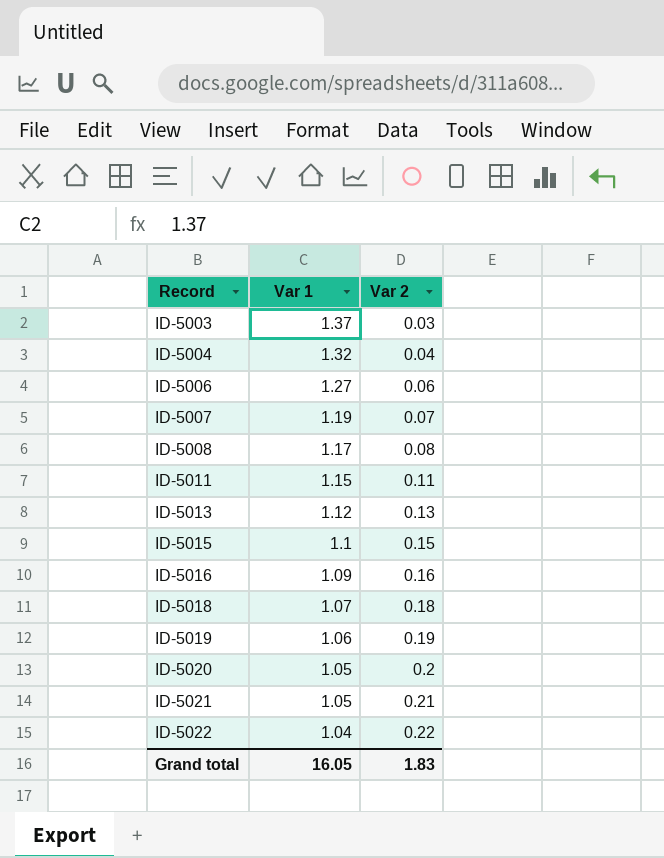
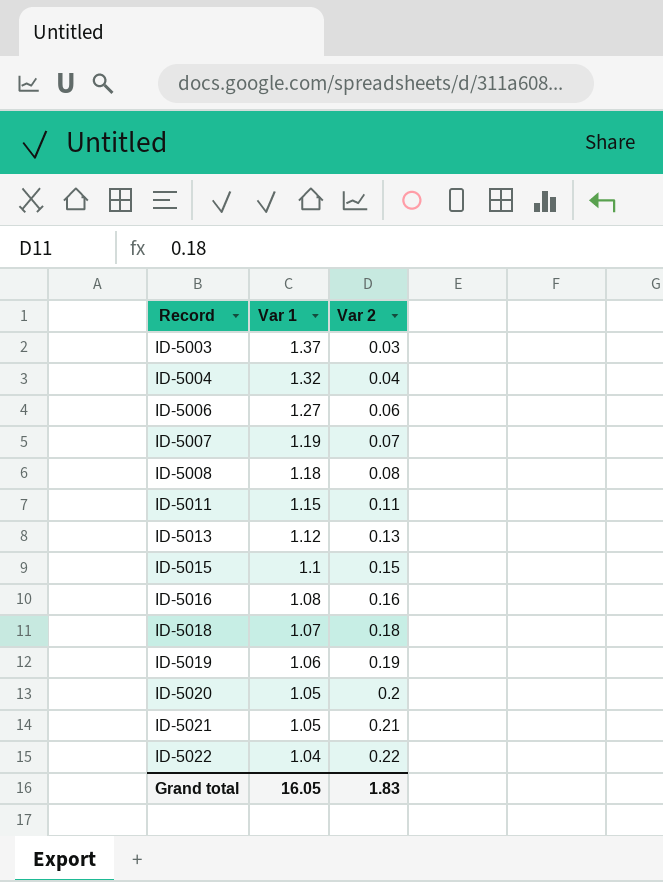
ID-5008 | Var 1: 1.17 -> 1.18
ID-5016 | Var 1: 1.09 -> 1.08

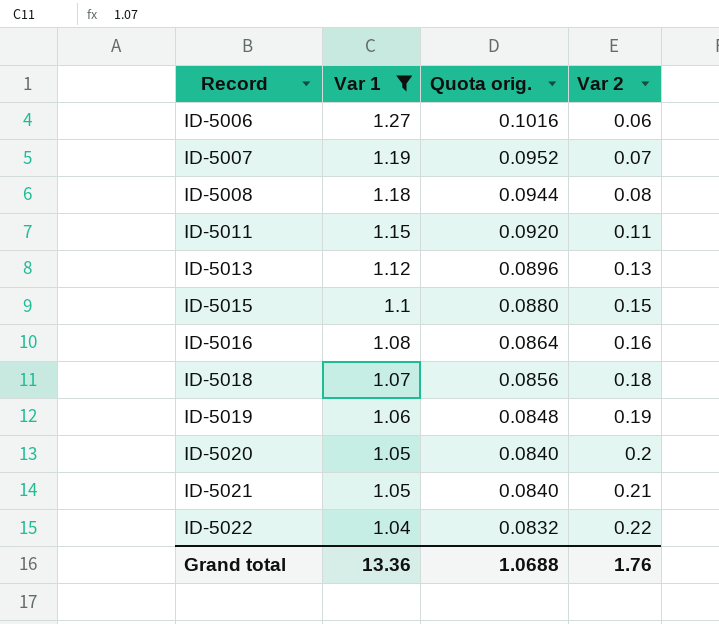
filter: none -> Var 1 <= 1.27
column Quota orig. | formula: none -> [Var 1] * 0.08
Grand total | Var 1: 16.05 -> 13.36
Grand total | Var 2: 1.83 -> 1.76

